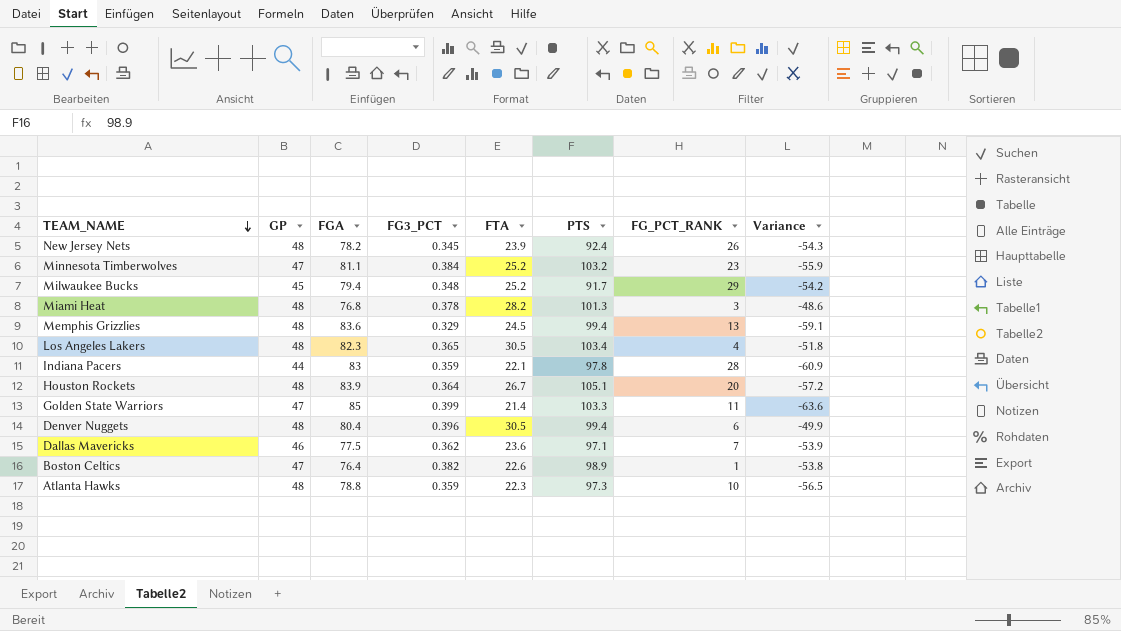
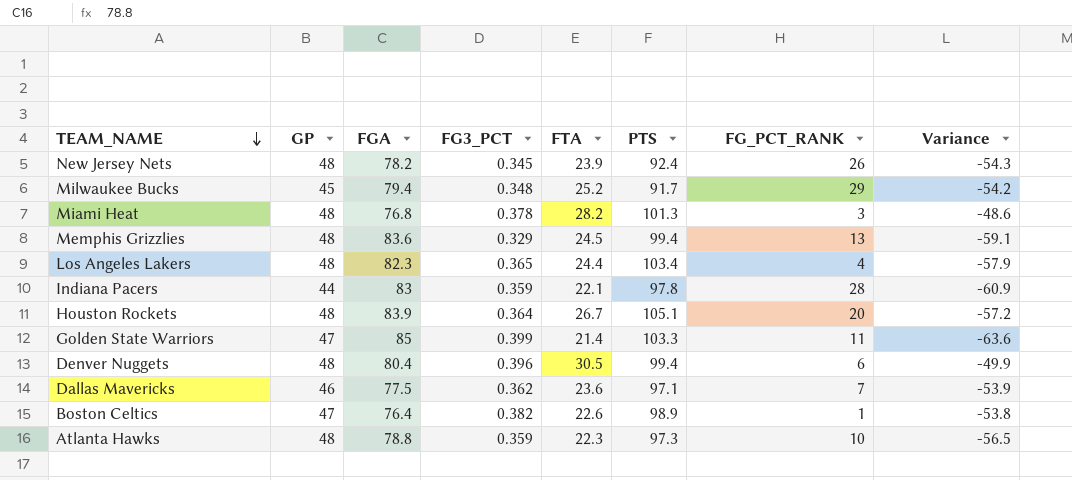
row Minnesota Timberwolves: 47 | 81.1 | 0.384 | 25.2 | 103.2 | 23 | -55.9 -> none
Los Angeles Lakers | FTA: 30.5 -> 24.4
Los Angeles Lakers | Variance: -51.8 -> -57.9

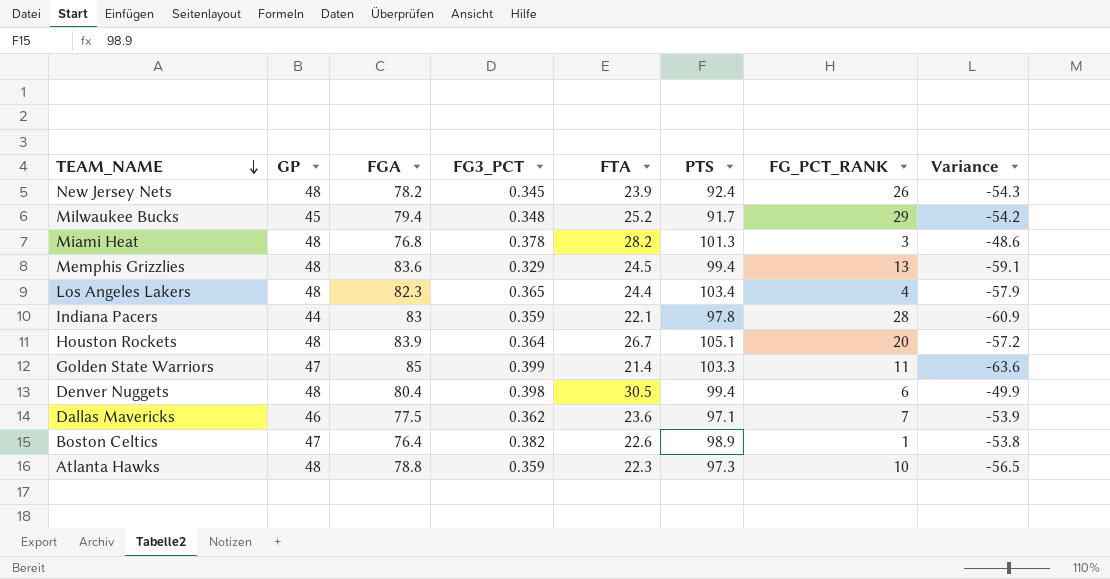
Denver Nuggets | FG3_PCT: 0.396 -> 0.398

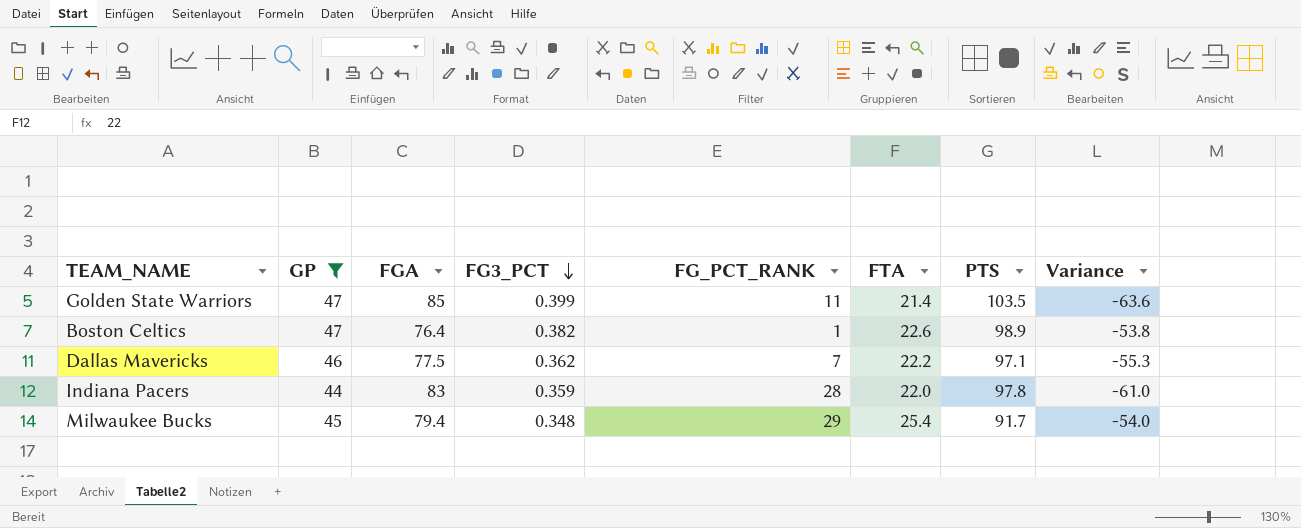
filter: none -> GP != 48
row order: TEAM_NAME descending -> FG3_PCT descending
column FG_PCT_RANK | position: 7 -> 5
Golden State Warriors | PTS: 103.3 -> 103.5
Dallas Mavericks | FTA: 23.6 -> 22.2
Dallas Mavericks | Variance: -53.9 -> -55.3
Indiana Pacers | FTA: 22.1 -> 22.0
Indiana Pacers | Variance: -60.9 -> -61.0
Milwaukee Bucks | FTA: 25.2 -> 25.4
Milwaukee Bucks | Variance: -54.2 -> -54.0

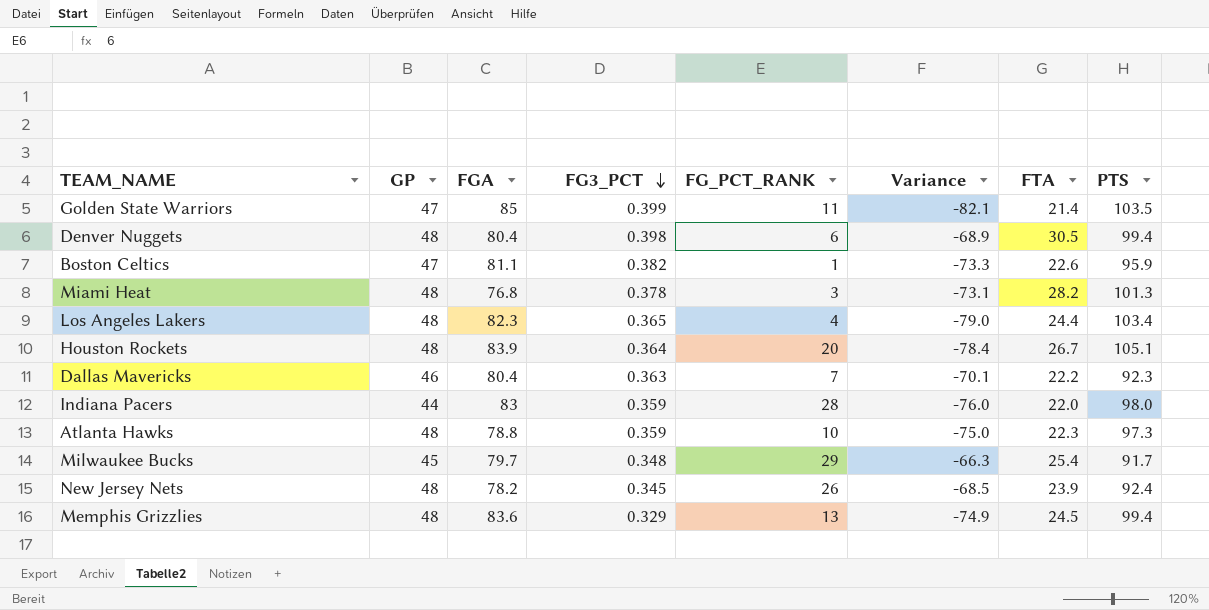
filter: GP != 48 -> none
column Variance | formula: [FTA] - [FGA] -> [FTA] - [PTS]
column Variance | position: 8 -> 6
Boston Celtics | FGA: 76.4 -> 81.1
Boston Celtics | PTS: 98.9 -> 95.9
Dallas Mavericks | FGA: 77.5 -> 80.4
Dallas Mavericks | FG3_PCT: 0.362 -> 0.363
Dallas Mavericks | PTS: 97.1 -> 92.3
Indiana Pacers | PTS: 97.8 -> 98.0
Milwaukee Bucks | FGA: 79.4 -> 79.7

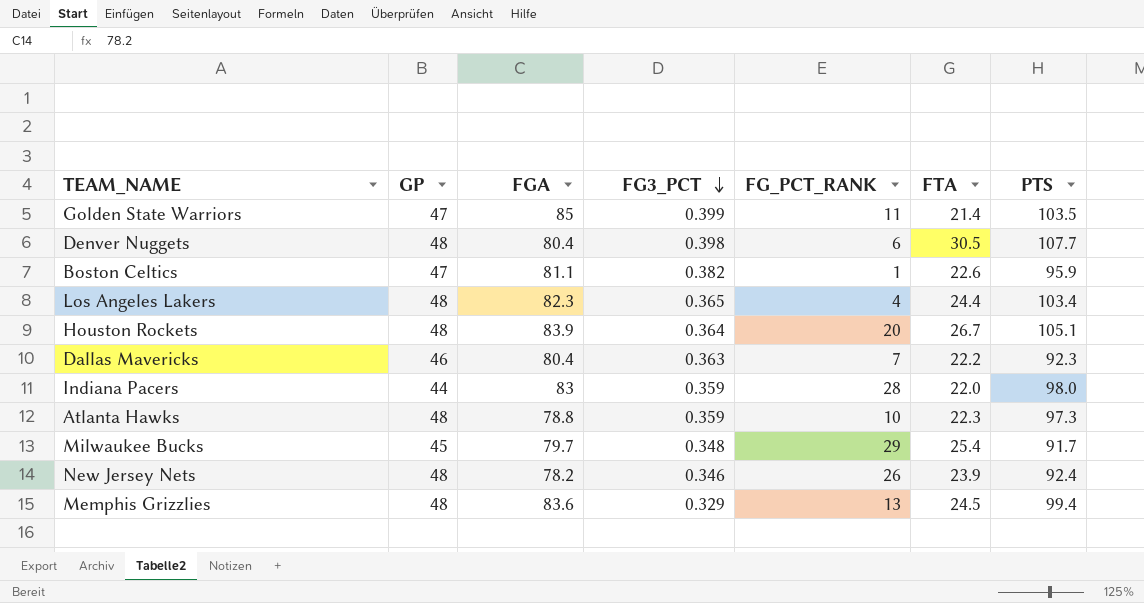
column Variance | formula: [FTA] - [PTS] -> none
row Miami Heat: 48 | 76.8 | 0.378 | 3 | -73.1 | 28.2 | 101.3 -> none
Denver Nuggets | PTS: 99.4 -> 107.7
New Jersey Nets | FG3_PCT: 0.345 -> 0.346

